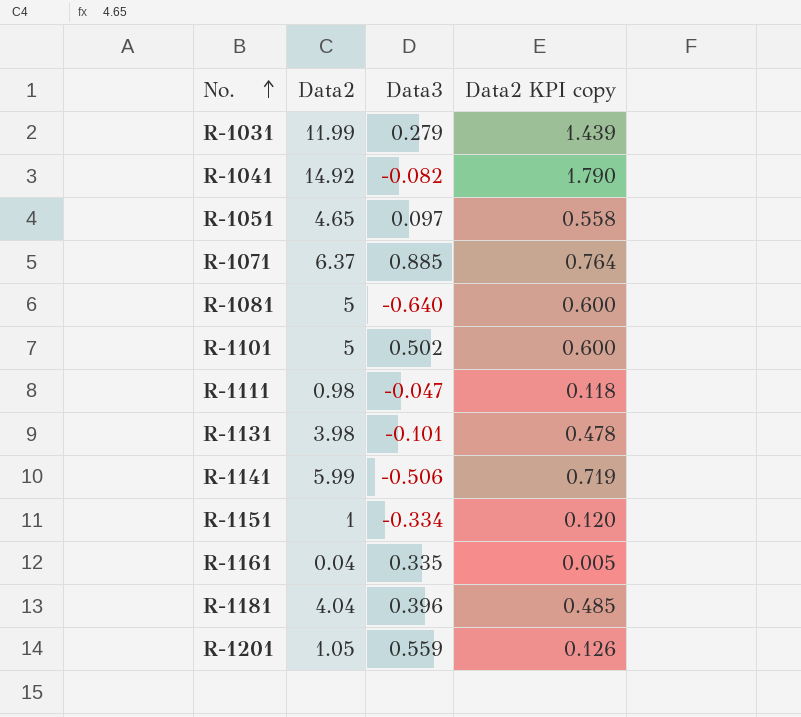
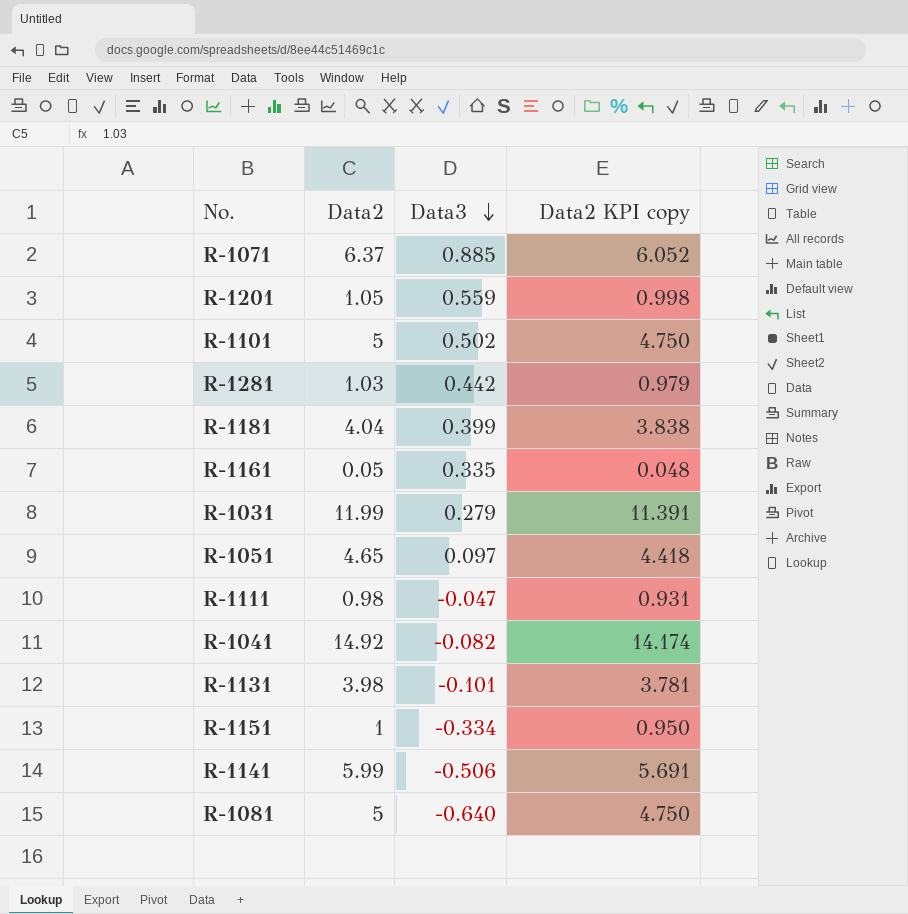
row order: No. ascending -> Data3 descending
column Data2 KPI copy | formula: [Data2] * 0.12 -> [Data2] * 0.95
row R-1281: none -> 1.03 | 0.442 | 0.979
R-1181 | Data3: 0.396 -> 0.399
R-1161 | Data2: 0.04 -> 0.05

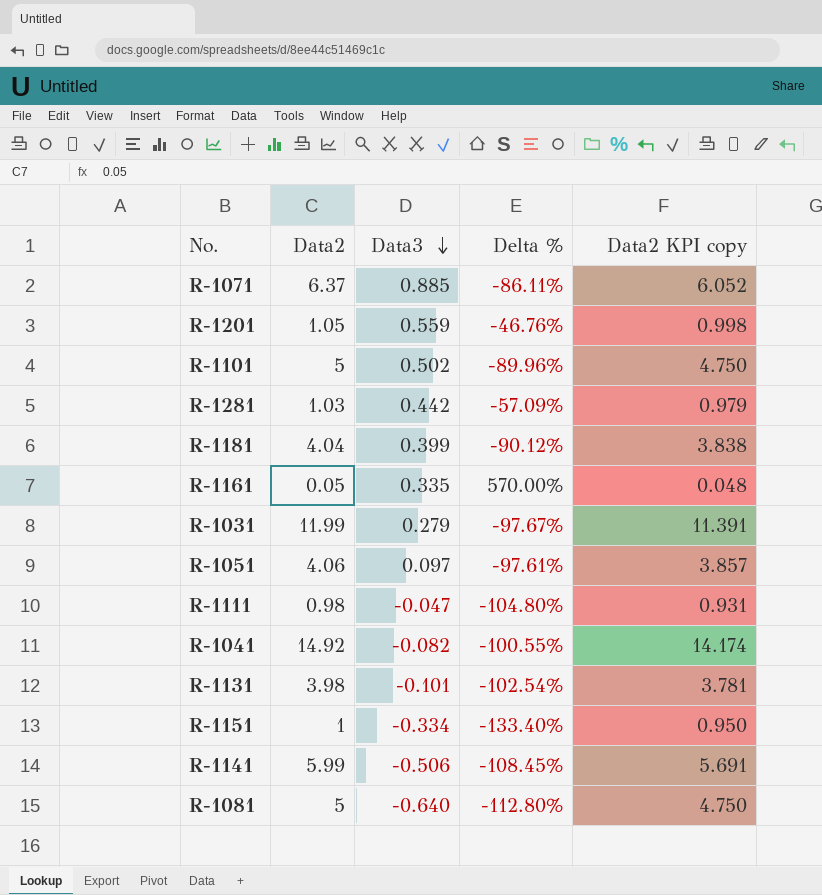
column Delta % | formula: none -> ([Data3] - [Data2]) / [Data2]
R-1051 | Data2: 4.65 -> 4.06
R-1051 | Data2 KPI copy: 4.418 -> 3.857

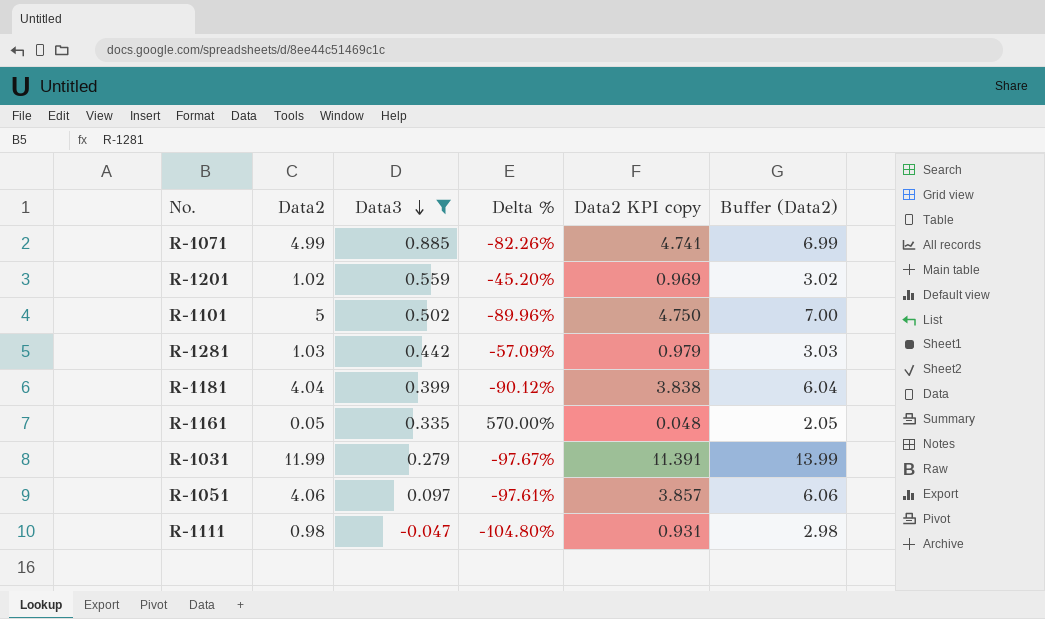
filter: none -> Data3 >= -0.047
column Buffer (Data2) | formula: none -> [Data2] + 2
R-1071 | Data2: 6.37 -> 4.99
R-1071 | Delta %: -86.11% -> -82.26%
R-1071 | Data2 KPI copy: 6.052 -> 4.741
R-1201 | Data2: 1.05 -> 1.02
R-1201 | Delta %: -46.76% -> -45.20%
R-1201 | Data2 KPI copy: 0.998 -> 0.969

